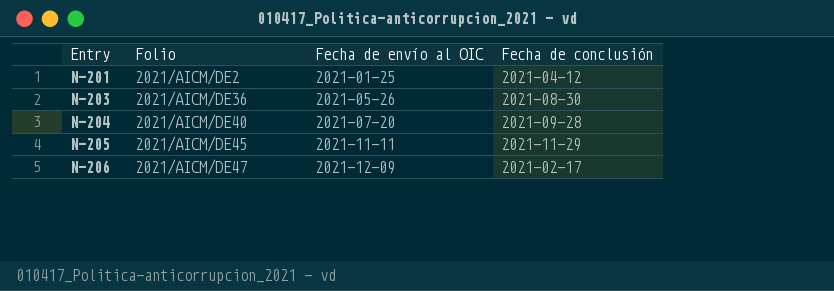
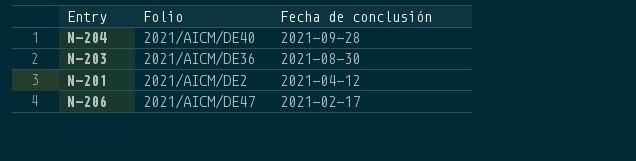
row order: Entry ascending -> Fecha de conclusión descending
column Fecha de envío al OIC | position: 3 -> none
row N-205: 2021/AICM/DE45 | 2021-11-11 | 2021-11-29 -> none

